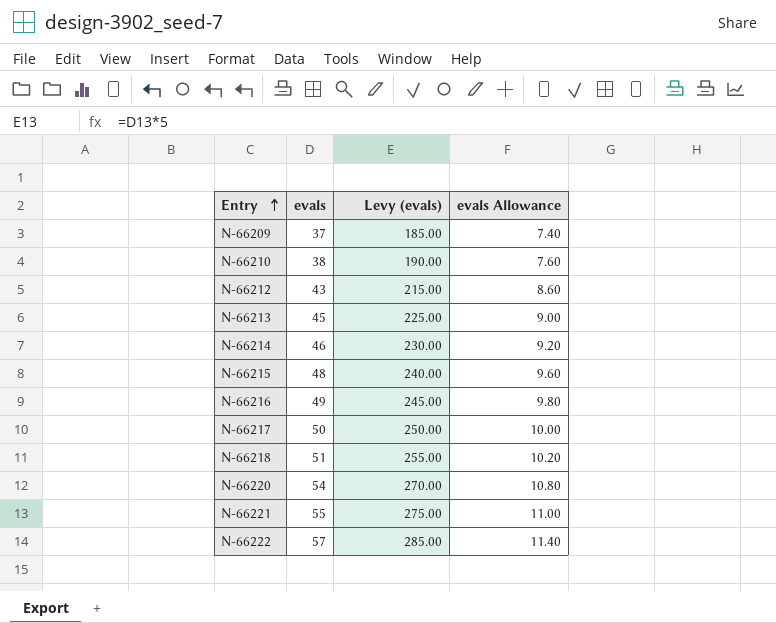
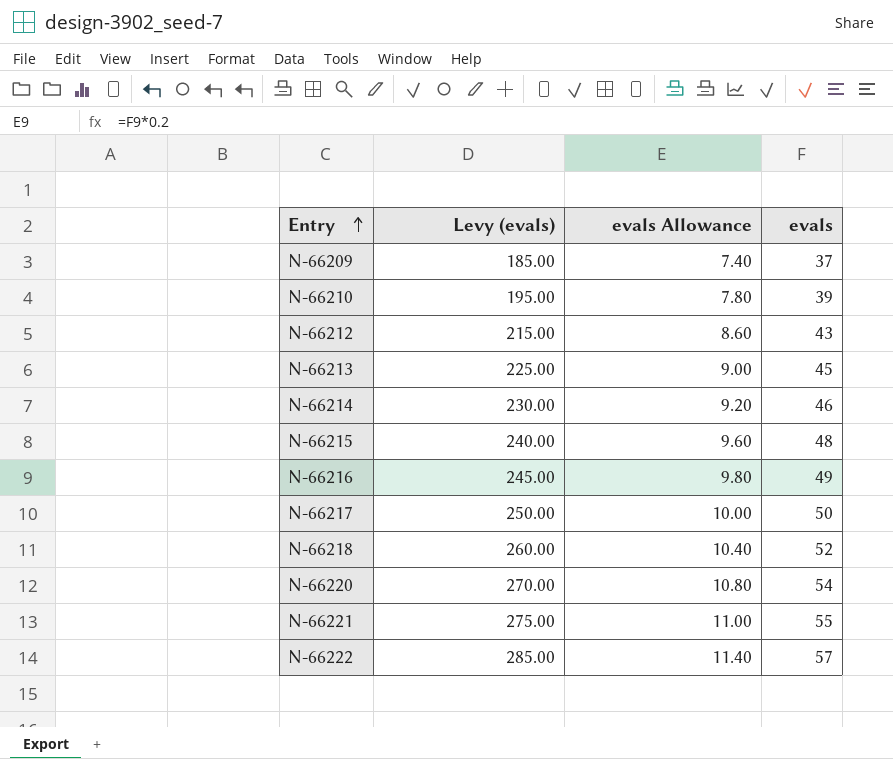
column evals | position: 2 -> 4
N-66210 | Levy (evals): 190.00 -> 195.00
N-66210 | evals Allowance: 7.60 -> 7.80
N-66210 | evals: 38 -> 39
N-66218 | Levy (evals): 255.00 -> 260.00
N-66218 | evals Allowance: 10.20 -> 10.40
N-66218 | evals: 51 -> 52

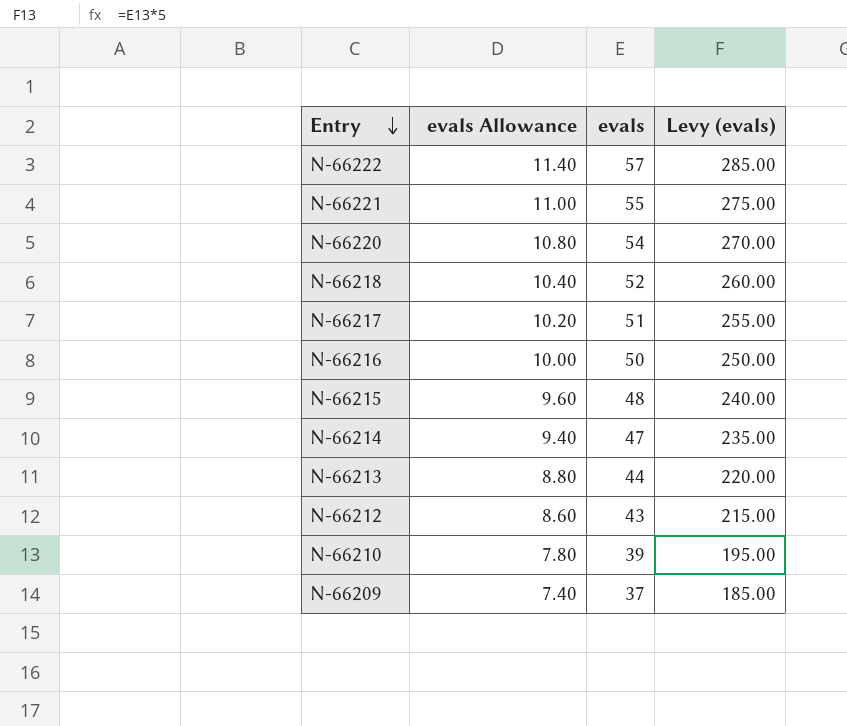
row order: Entry ascending -> Entry descending
column Levy (evals) | position: 2 -> 4
N-66217 | evals Allowance: 10.00 -> 10.20
N-66217 | evals: 50 -> 51
N-66217 | Levy (evals): 250.00 -> 255.00
N-66216 | evals Allowance: 9.80 -> 10.00
N-66216 | evals: 49 -> 50
N-66216 | Levy (evals): 245.00 -> 250.00
N-66214 | evals Allowance: 9.20 -> 9.40
N-66214 | evals: 46 -> 47
N-66214 | Levy (evals): 230.00 -> 235.00
N-66213 | evals Allowance: 9.00 -> 8.80
N-66213 | evals: 45 -> 44
N-66213 | Levy (evals): 225.00 -> 220.00

